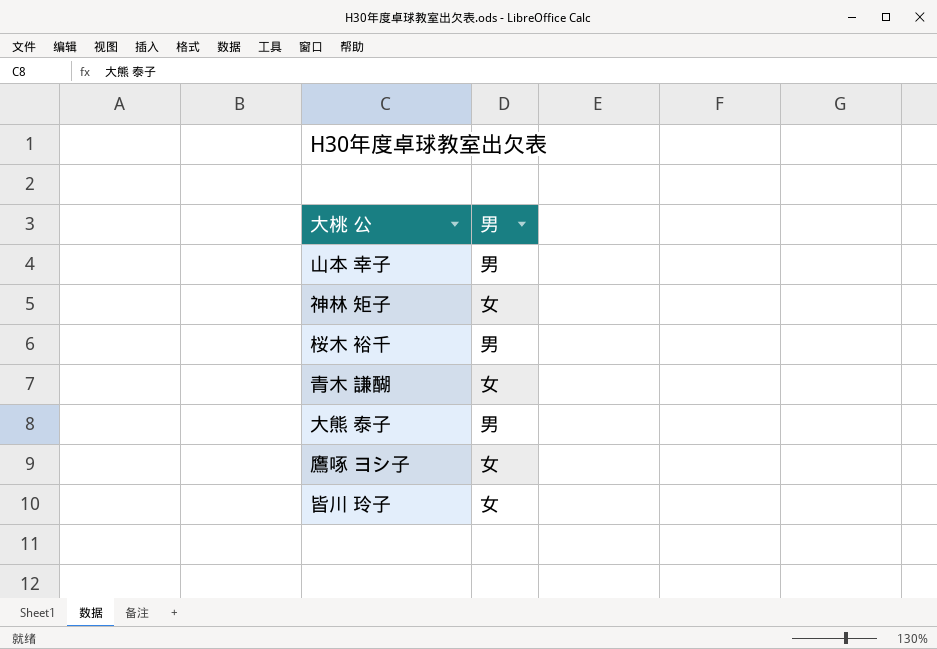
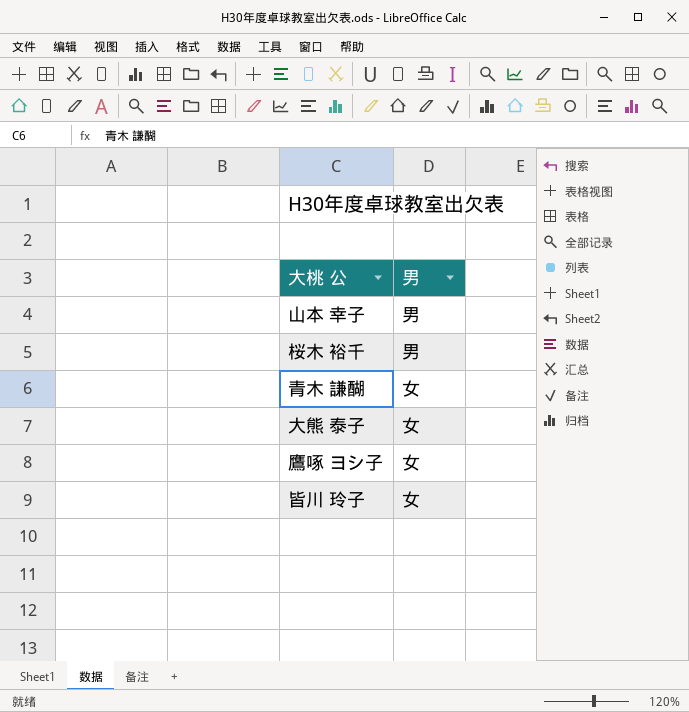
row 神林 矩子: 女 -> none
大熊 泰子 | 男: 男 -> 女

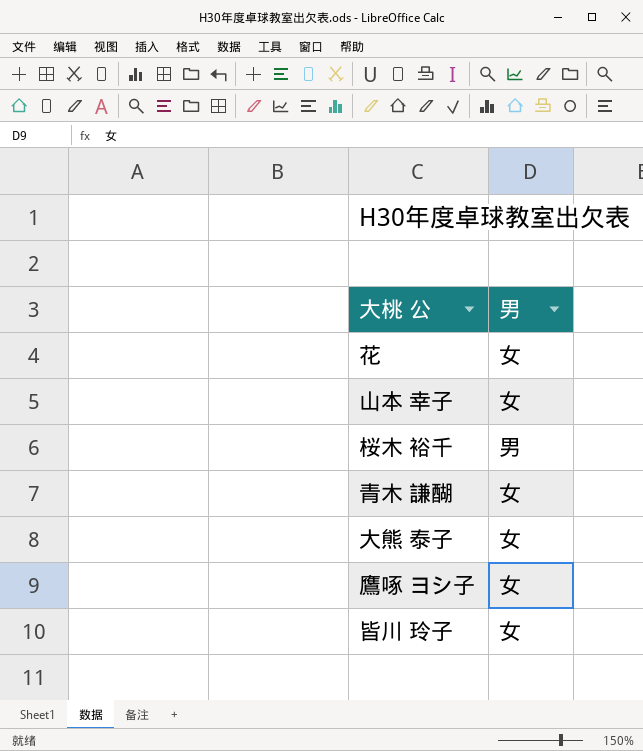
row 花: none -> 女
山本 幸子 | 男: 男 -> 女

